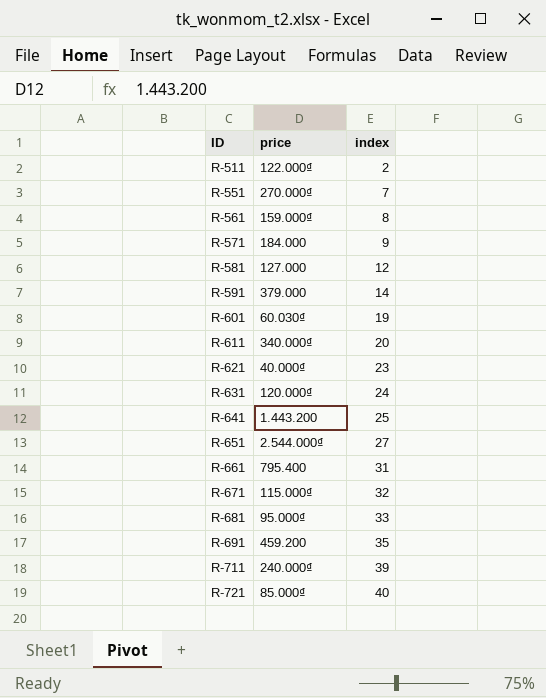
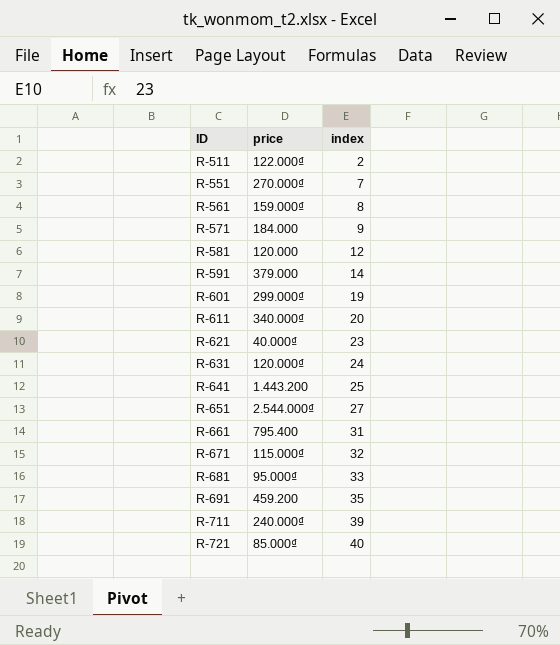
R-581 | price: 127.000 -> 120.000
R-601 | price: 60.030₫ -> 299.000₫

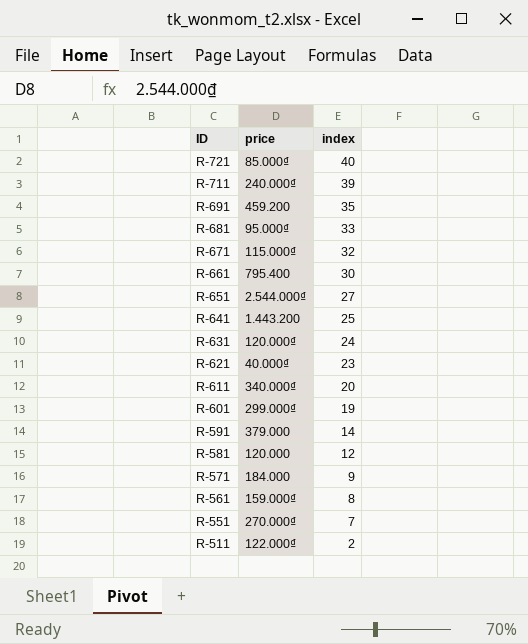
row order: ID ascending -> ID descending
R-661 | index: 31 -> 30

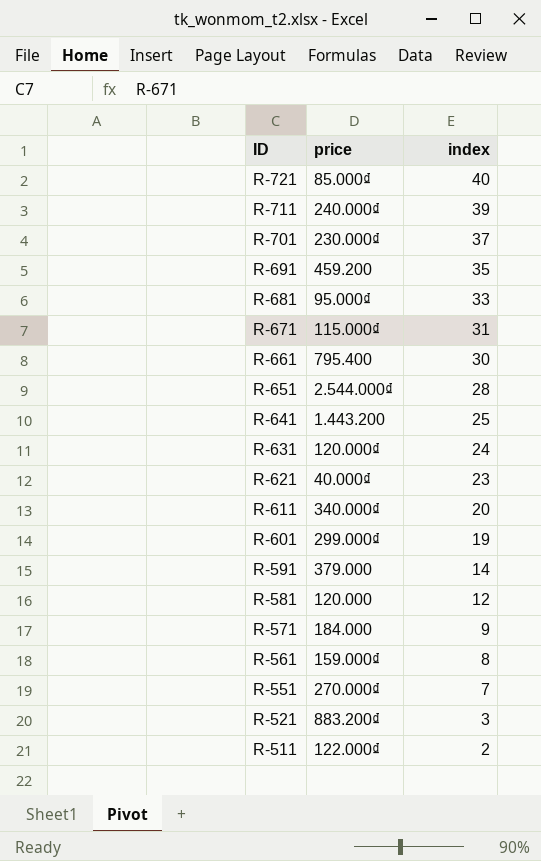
row R-701: none -> 230.000₫ | 37
R-671 | index: 32 -> 31
R-651 | index: 27 -> 28
row R-521: none -> 883.200₫ | 3

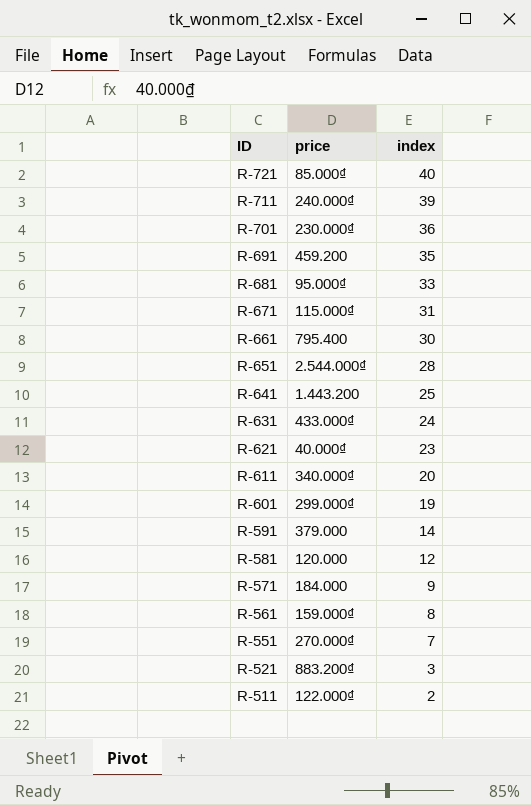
R-701 | index: 37 -> 36
R-631 | price: 120.000₫ -> 433.000₫

